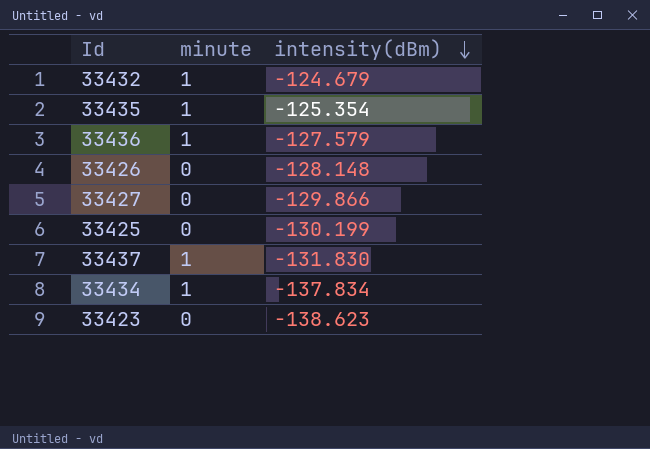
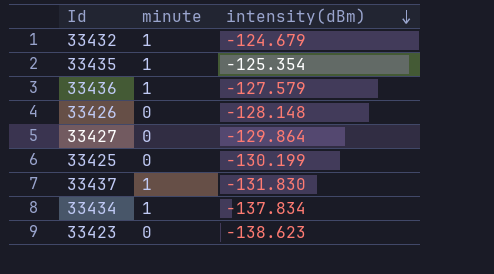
33427 | intensity(dBm): -129.866 -> -129.864

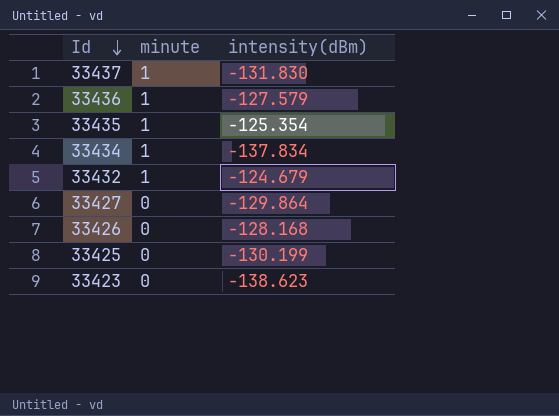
row order: intensity(dBm) descending -> Id descending
33426 | intensity(dBm): -128.148 -> -128.168

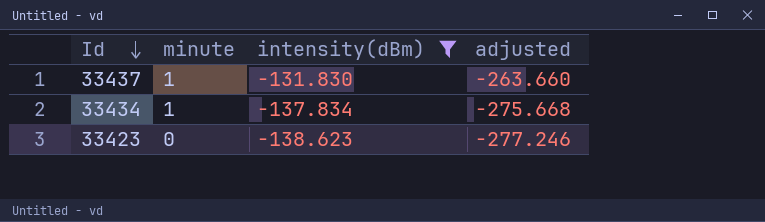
filter: none -> intensity(dBm) <= -131.830
column adjusted | formula: none -> [intensity(dBm)] * 2

